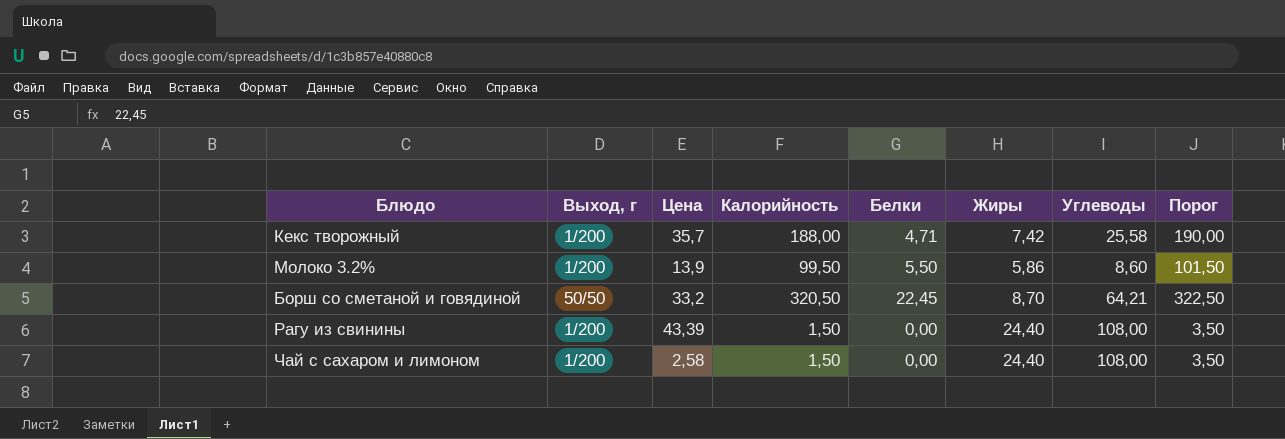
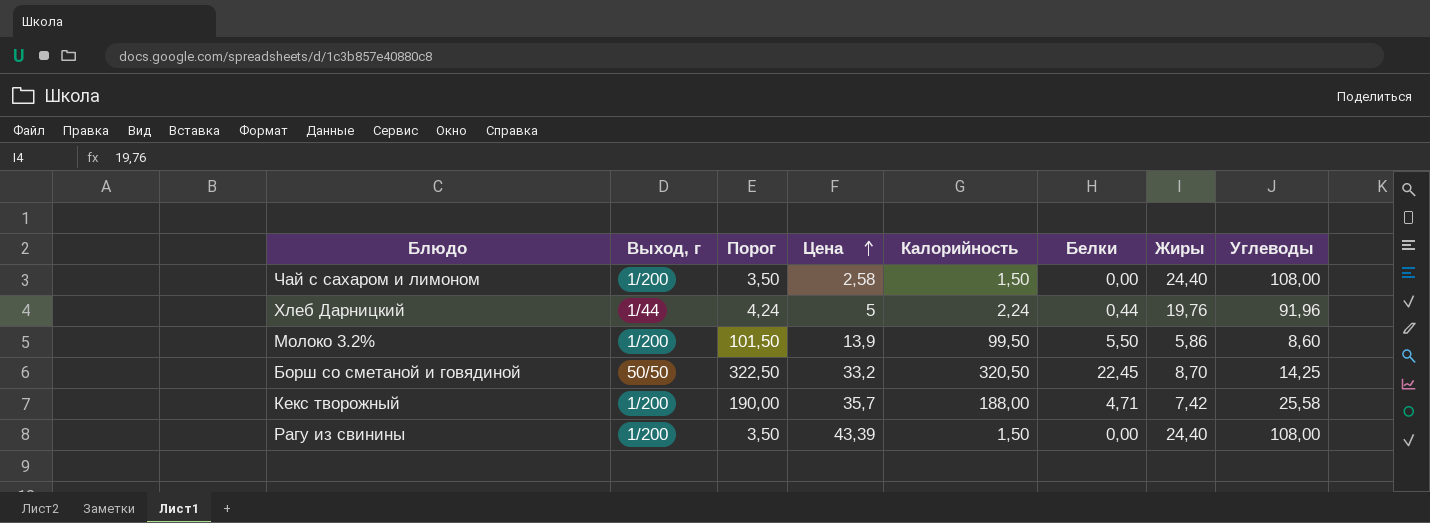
row order: none -> Цена ascending
column Порог | position: 8 -> 3
row Хлеб Дарницкий: none -> 1/44 | 4,24 | 5 | 2,24 | 0,44 | 19,76 | 91,96
Борш со сметаной и говядиной | Углеводы: 64,21 -> 14,25

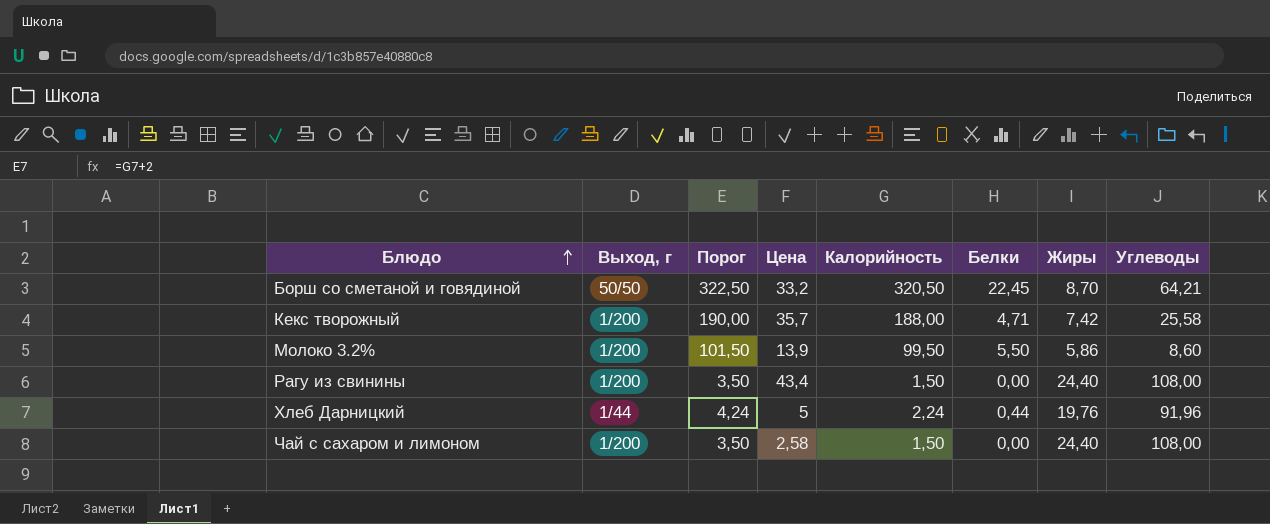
row order: Цена ascending -> Блюдо ascending
Борш со сметаной и говядиной | Углеводы: 14,25 -> 64,21
Рагу из свинины | Цена: 43,39 -> 43,4

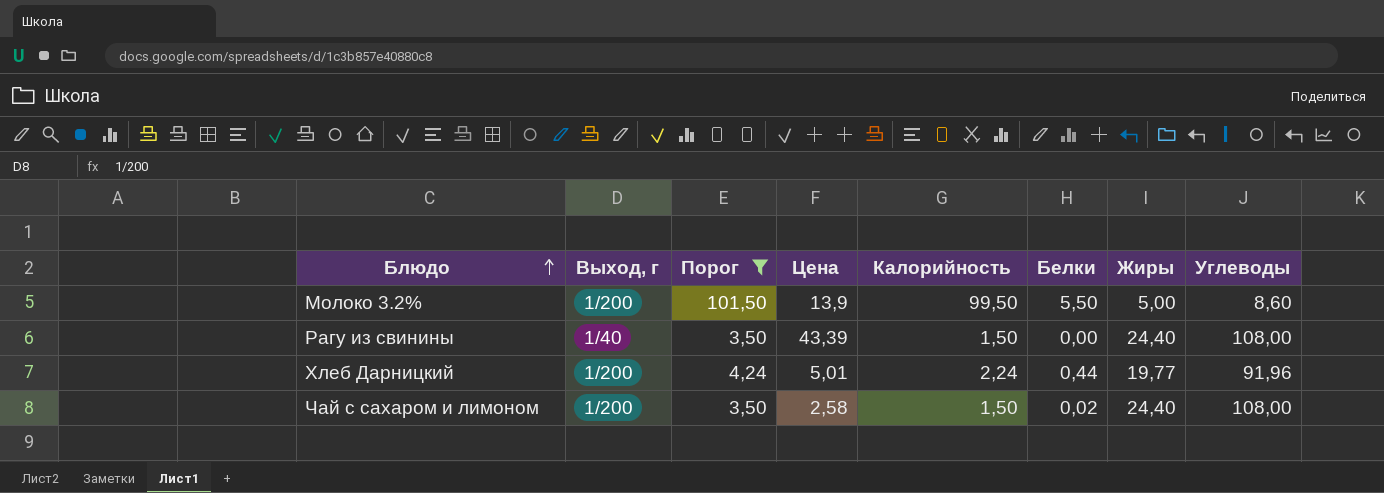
filter: none -> Порог <= 101,50
Молоко 3.2% | Жиры: 5,86 -> 5,00
Рагу из свинины | Выход, г: 1/200 -> 1/40
Рагу из свинины | Цена: 43,4 -> 43,39
Хлеб Дарницкий | Выход, г: 1/44 -> 1/200
Хлеб Дарницкий | Цена: 5 -> 5,01
Хлеб Дарницкий | Жиры: 19,76 -> 19,77
Чай с сахаром и лимоном | Белки: 0,00 -> 0,02

